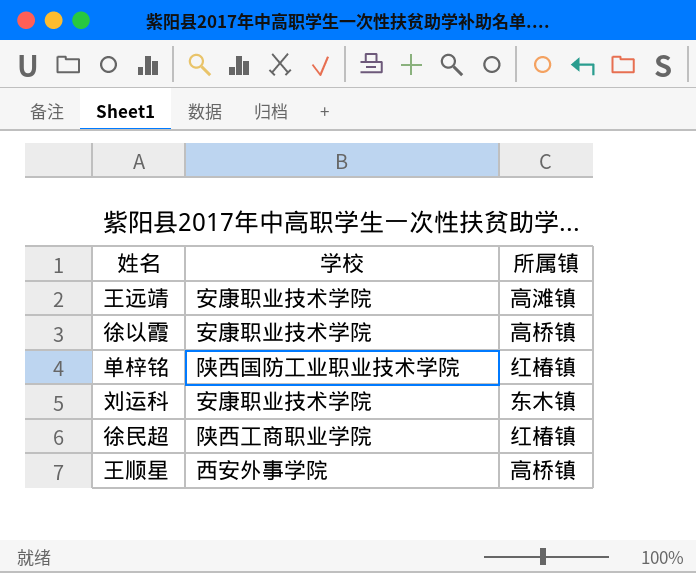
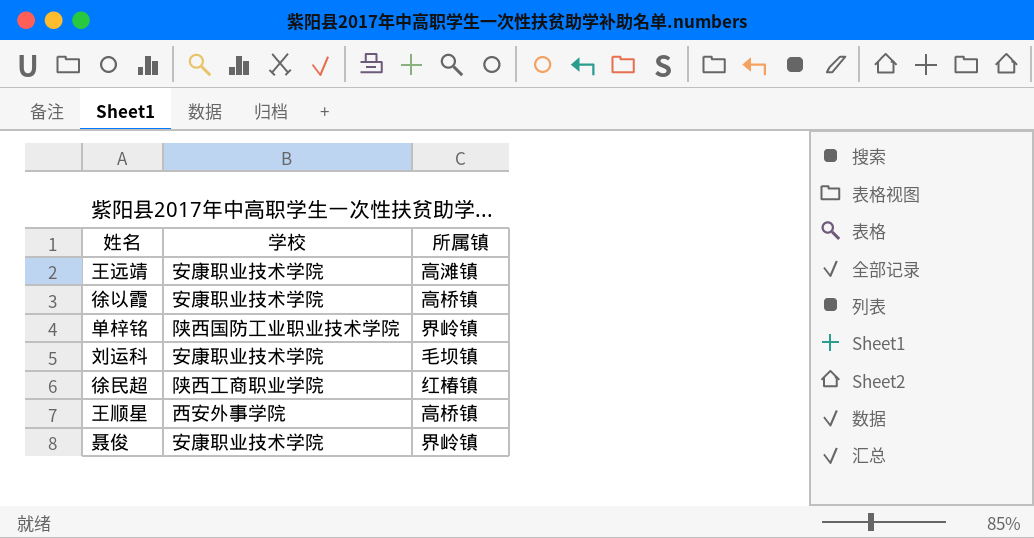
单梓铭 | 所属镇: 红椿镇 -> 界岭镇
刘运科 | 所属镇: 东木镇 -> 毛坝镇
row 聂俊: none -> 安康职业技术学院 | 界岭镇

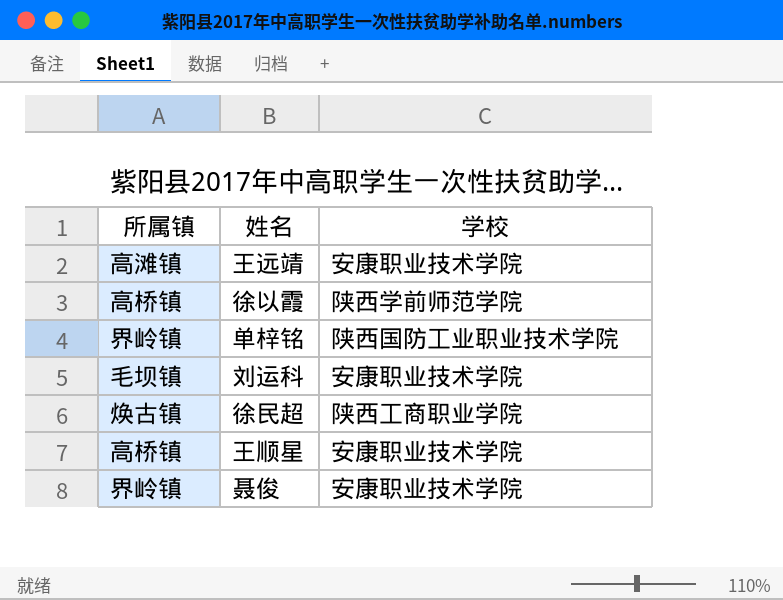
column 所属镇 | position: 3 -> 1
徐以霞 | 学校: 安康职业技术学院 -> 陕西学前师范学院
徐民超 | 所属镇: 红椿镇 -> 焕古镇
王顺星 | 学校: 西安外事学院 -> 安康职业技术学院

